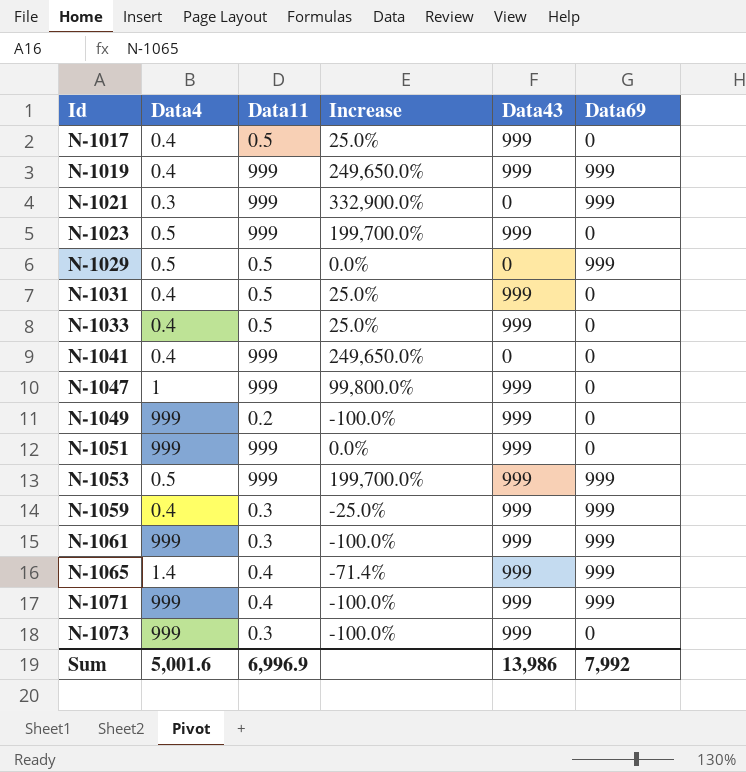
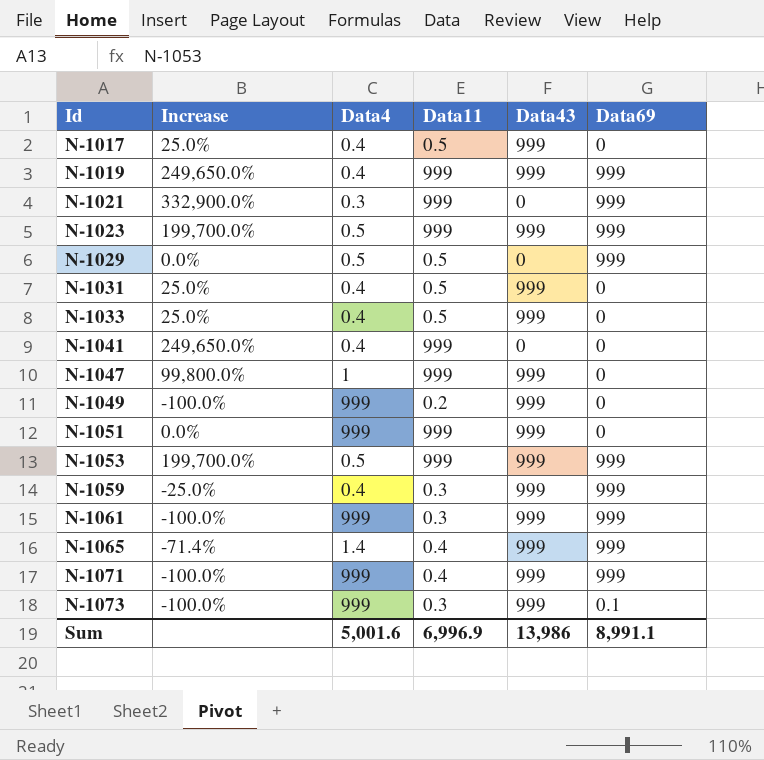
column Increase | position: 4 -> 2
N-1023 | Data69: 0 -> 999
N-1073 | Data69: 0 -> 0.1
Sum | Data69: 7,992 -> 8,991.1

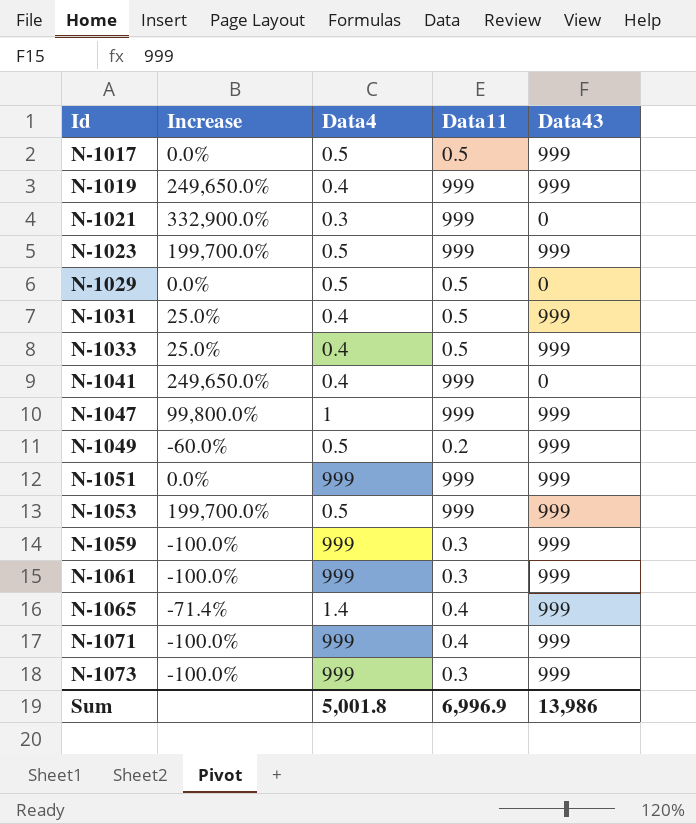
column Data69 | position: 6 -> none
N-1017 | Increase: 25.0% -> 0.0%
N-1017 | Data4: 0.4 -> 0.5
N-1049 | Increase: -100.0% -> -60.0%
N-1049 | Data4: 999 -> 0.5
N-1059 | Increase: -25.0% -> -100.0%
N-1059 | Data4: 0.4 -> 999
Sum | Data4: 5,001.6 -> 5,001.8

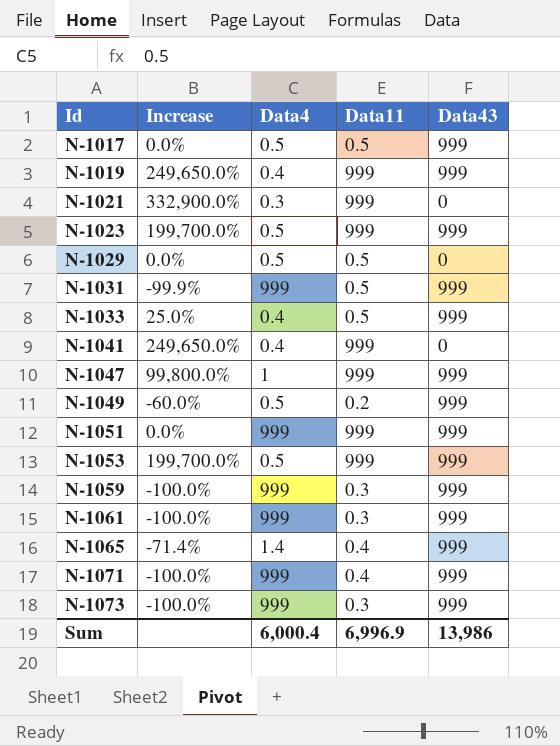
N-1031 | Increase: 25.0% -> -99.9%
N-1031 | Data4: 0.4 -> 999
Sum | Data4: 5,001.8 -> 6,000.4

